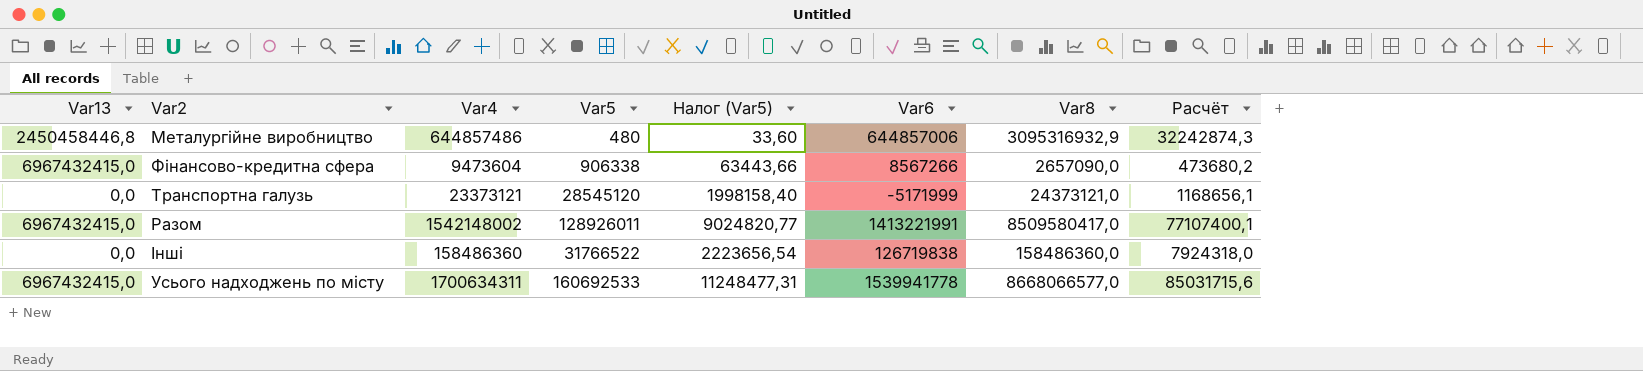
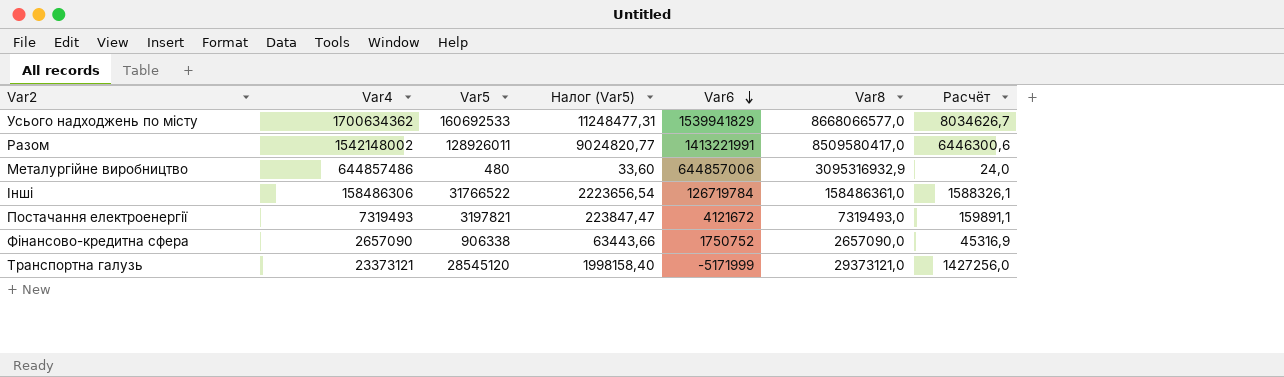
row order: none -> Var6 descending
column Var13 | position: 1 -> none
column Расчёт | formula: [Var4] * 0,05 -> [Var5] * 0,05
Усього надходжень по місту | Var4: 1700634311 -> 1700634362
Усього надходжень по місту | Var6: 1539941778 -> 1539941829
Інші | Var4: 158486360 -> 158486306
Інші | Var6: 126719838 -> 126719784
Інші | Var8: 158486360,0 -> 158486361,0
row Постачання електроенергії: none -> 7319493 | 3197821 | 223847,47 | 4121672 | 7319493,0 | 159891,1
Фінансово-кредитна сфера | Var4: 9473604 -> 2657090
Фінансово-кредитна сфера | Var6: 8567266 -> 1750752
Транспортна галузь | Var8: 24373121,0 -> 29373121,0

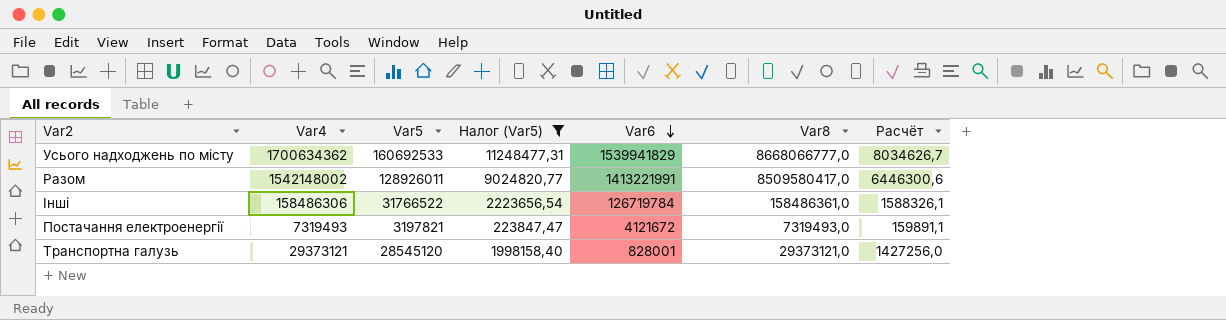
filter: none -> Налог (Var5) >= 223847,47
Усього надходжень по місту | Var8: 8668066577,0 -> 8668066777,0
Транспортна галузь | Var4: 23373121 -> 29373121
Транспортна галузь | Var6: -5171999 -> 828001

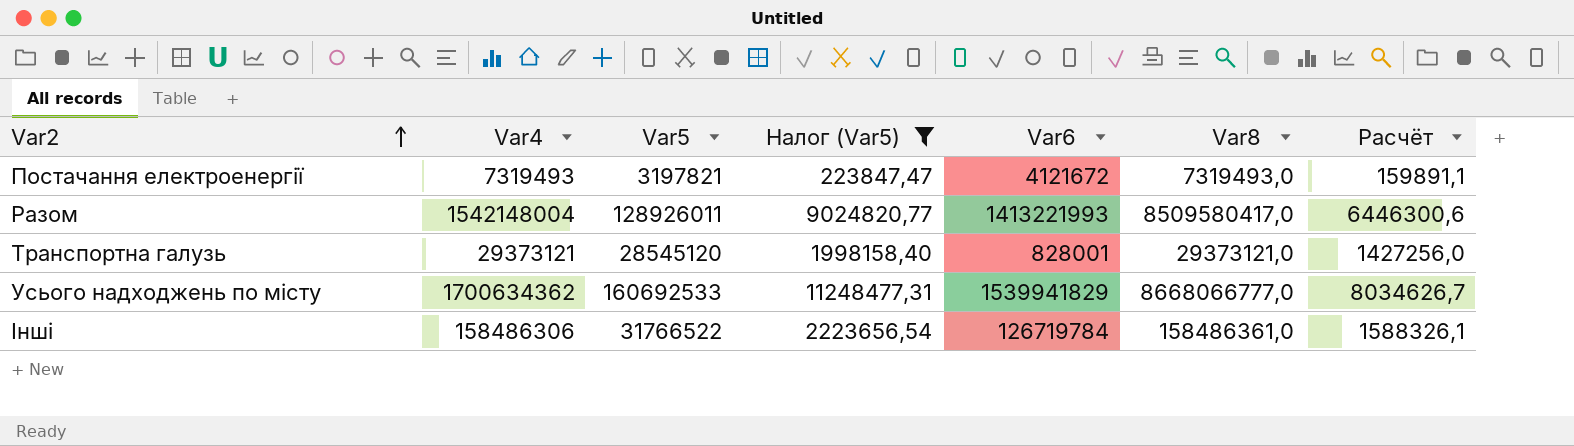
row order: Var6 descending -> Var2 ascending
Разом | Var4: 1542148002 -> 1542148004
Разом | Var6: 1413221991 -> 1413221993

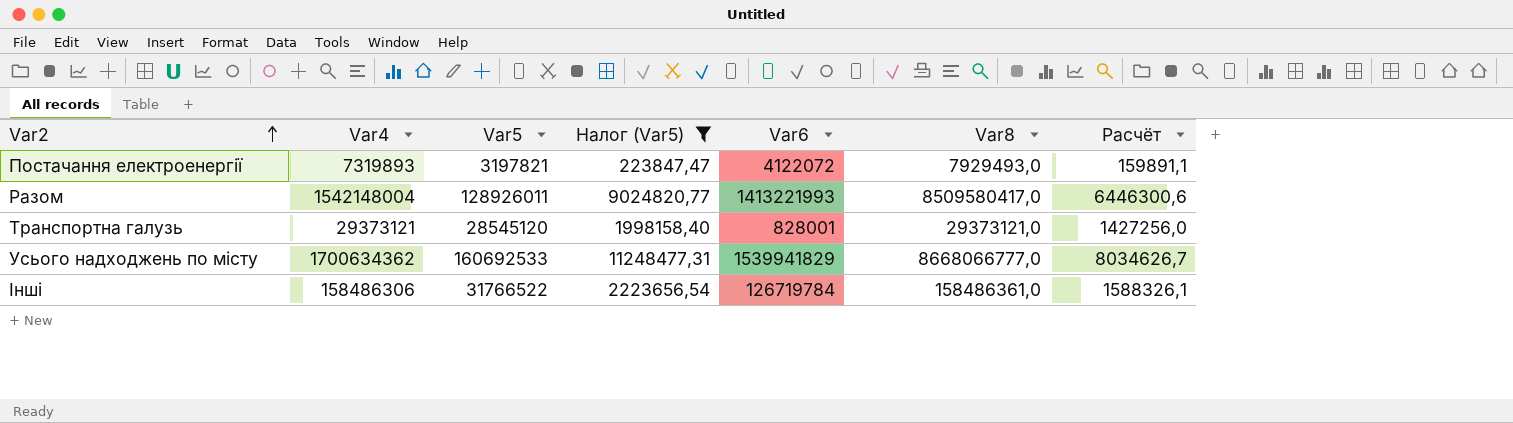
Постачання електроенергії | Var4: 7319493 -> 7319893
Постачання електроенергії | Var6: 4121672 -> 4122072
Постачання електроенергії | Var8: 7319493,0 -> 7929493,0

